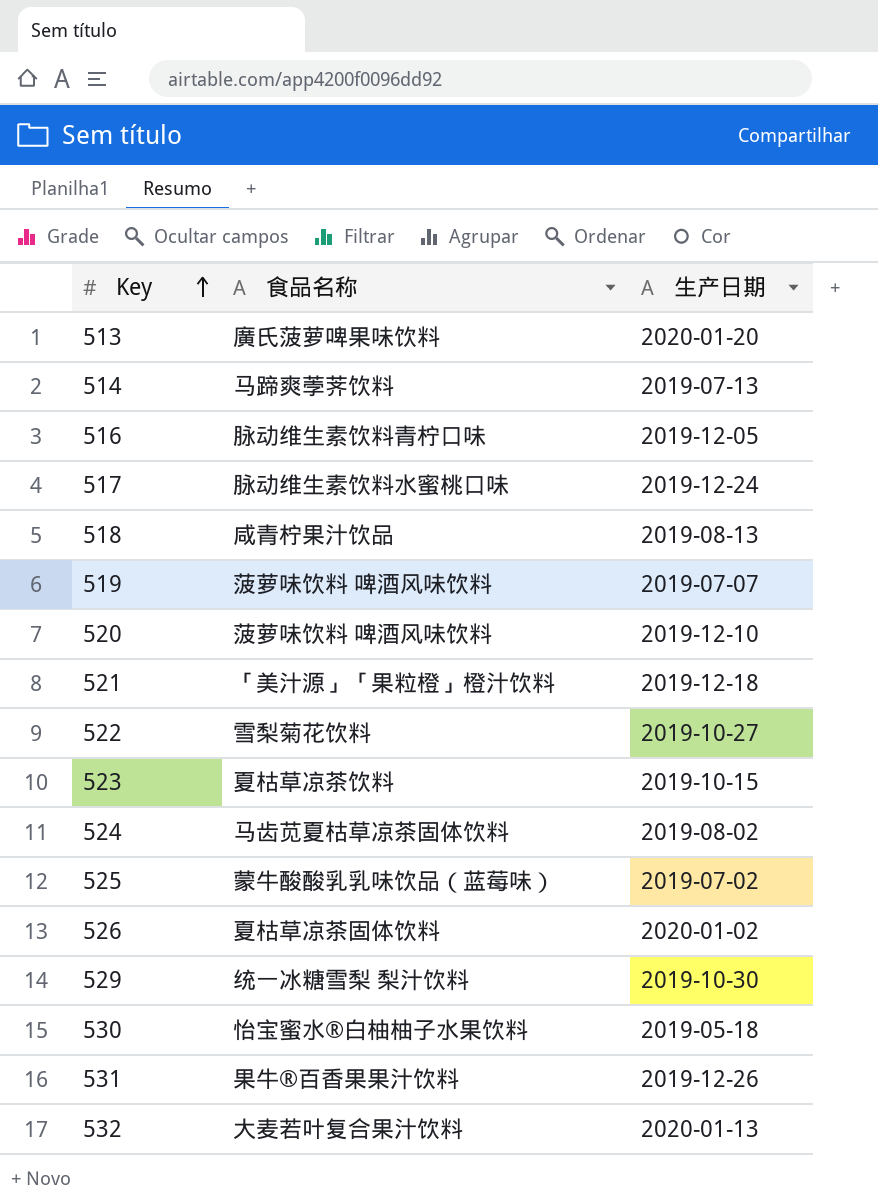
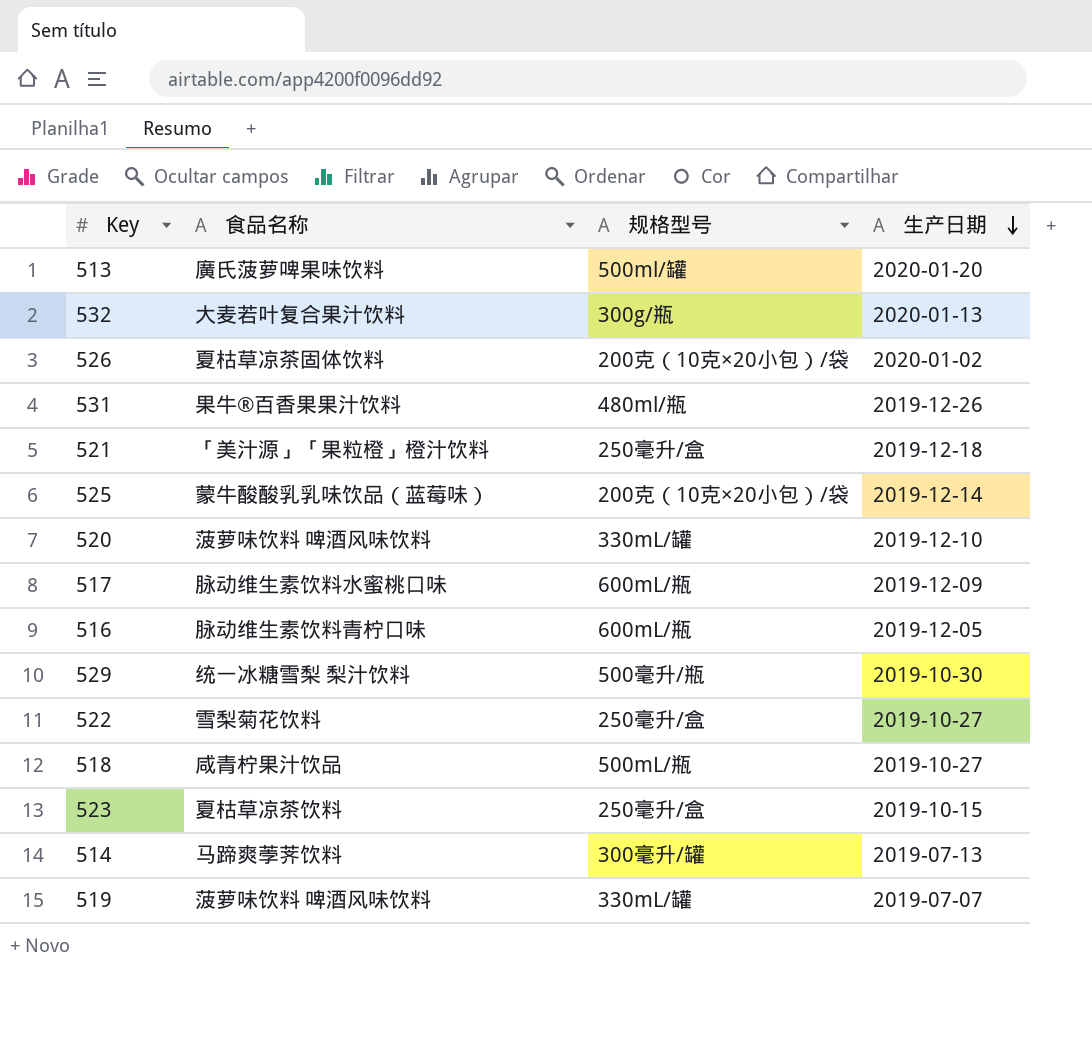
row order: Key ascending -> 生产日期 descending
column 规格型号 | position: none -> 3
row 524: 马齿苋夏枯草凉茶固体饮料 | 2019-08-02 -> none
row 530: 怡宝蜜水®白柚柚子水果饮料 | 2019-05-18 -> none
525 | 生产日期: 2019-07-02 -> 2019-12-14
517 | 生产日期: 2019-12-24 -> 2019-12-09
518 | 生产日期: 2019-08-13 -> 2019-10-27

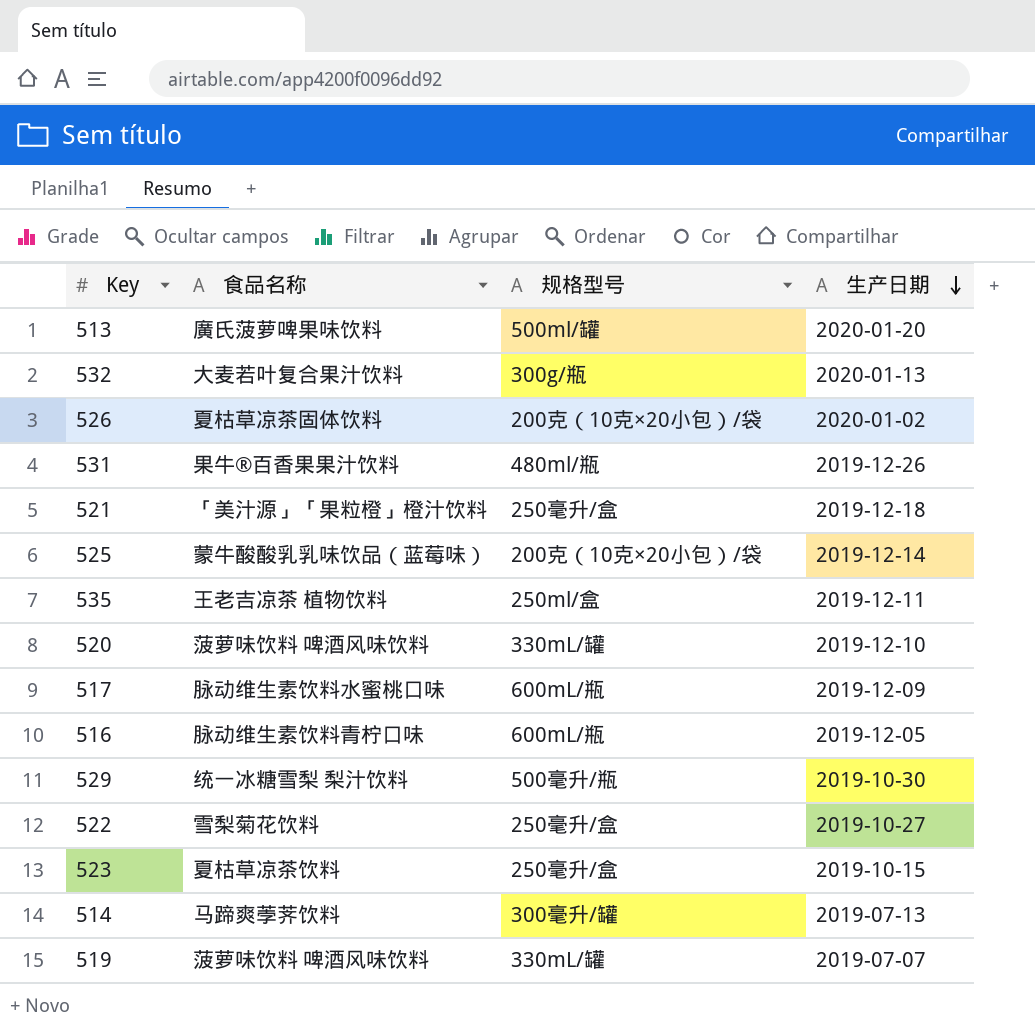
row 518: 咸青柠果汁饮品 | 500mL/瓶 | 2019-10-27 -> none
row 535: none -> 王老吉凉茶 植物饮料 | 250ml/盒 | 2019-12-11

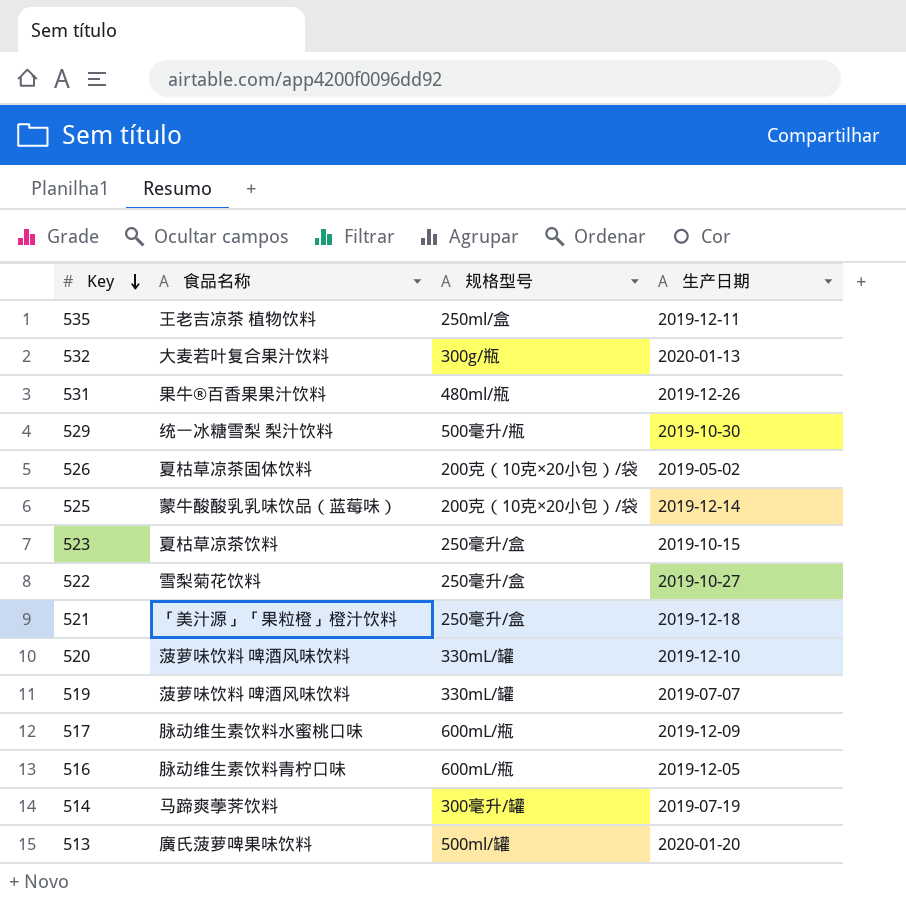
row order: 生产日期 descending -> Key descending
526 | 生产日期: 2020-01-02 -> 2019-05-02
514 | 生产日期: 2019-07-13 -> 2019-07-19

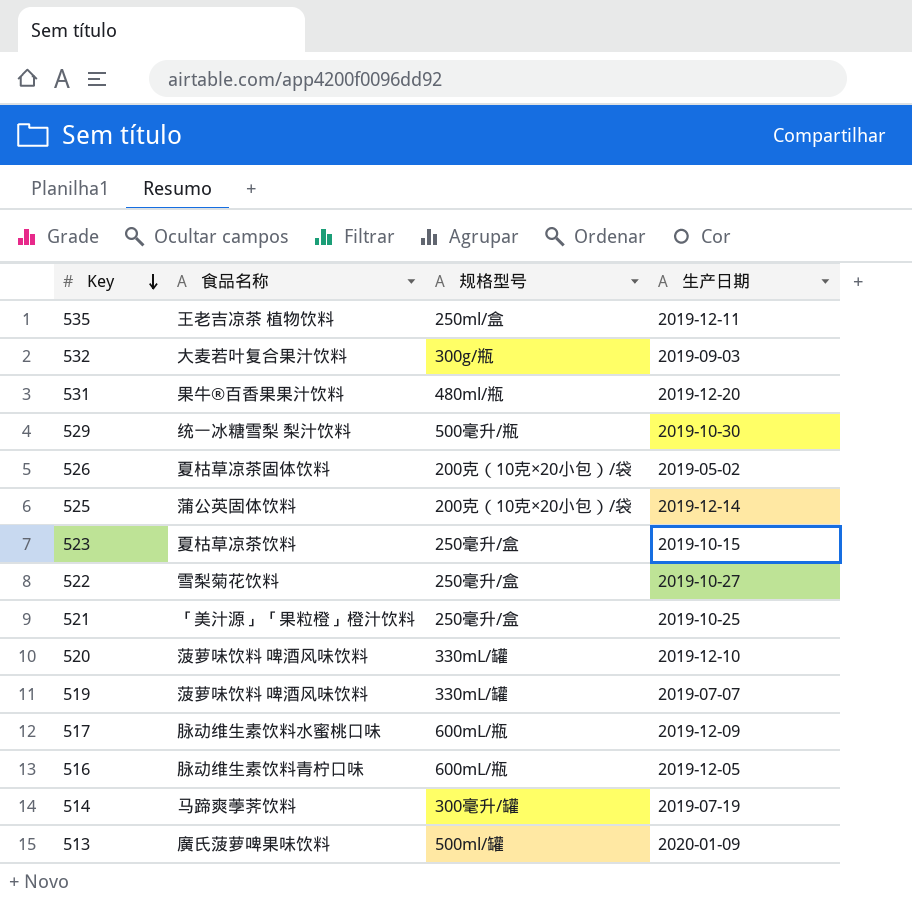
532 | 生产日期: 2020-01-13 -> 2019-09-03
531 | 生产日期: 2019-12-26 -> 2019-12-20
525 | 食品名称: 蒙牛酸酸乳乳味饮品（蓝莓味） -> 蒲公英固体饮料
521 | 生产日期: 2019-12-18 -> 2019-10-25
513 | 生产日期: 2020-01-20 -> 2020-01-09

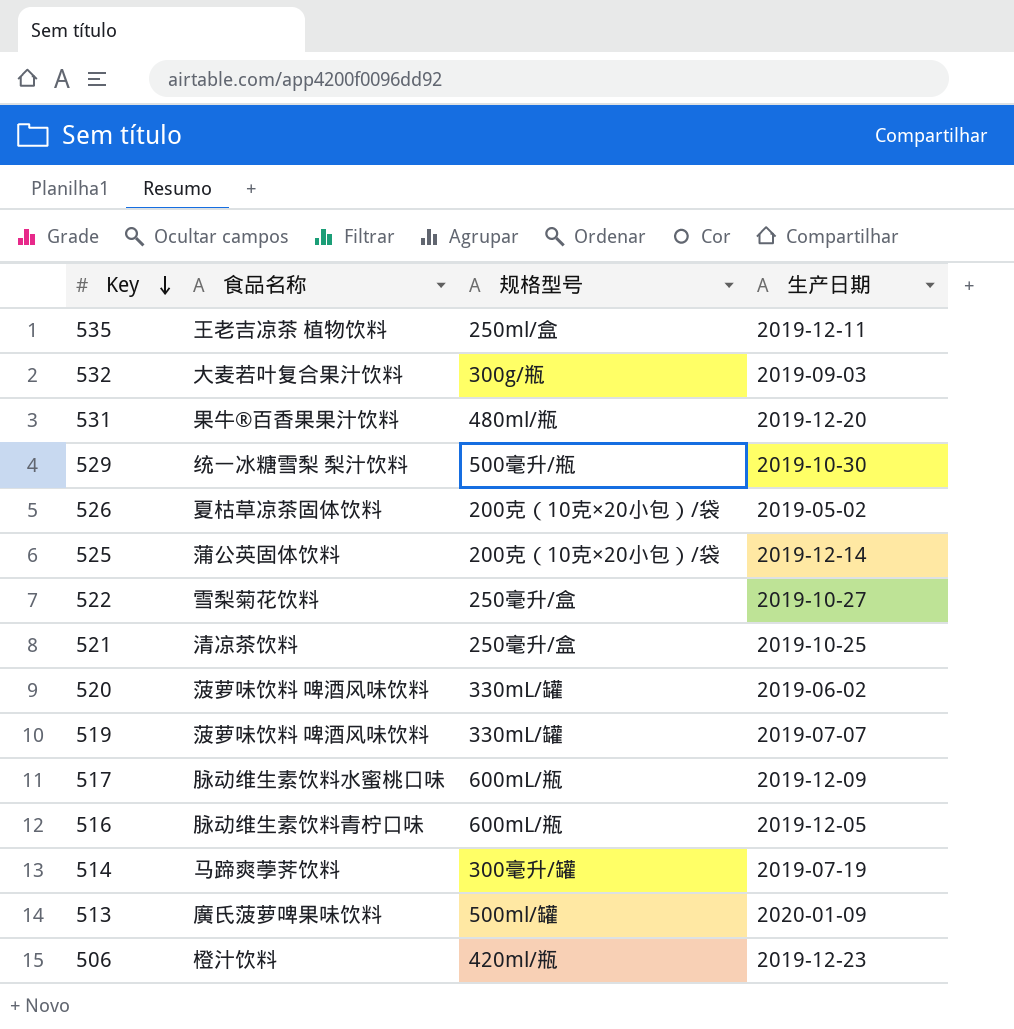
row 523: 夏枯草凉茶饮料 | 250毫升/盒 | 2019-10-15 -> none
521 | 食品名称: 「美汁源」「果粒橙」橙汁饮料 -> 清凉茶饮料
520 | 生产日期: 2019-12-10 -> 2019-06-02
row 506: none -> 橙汁饮料 | 420ml/瓶 | 2019-12-23

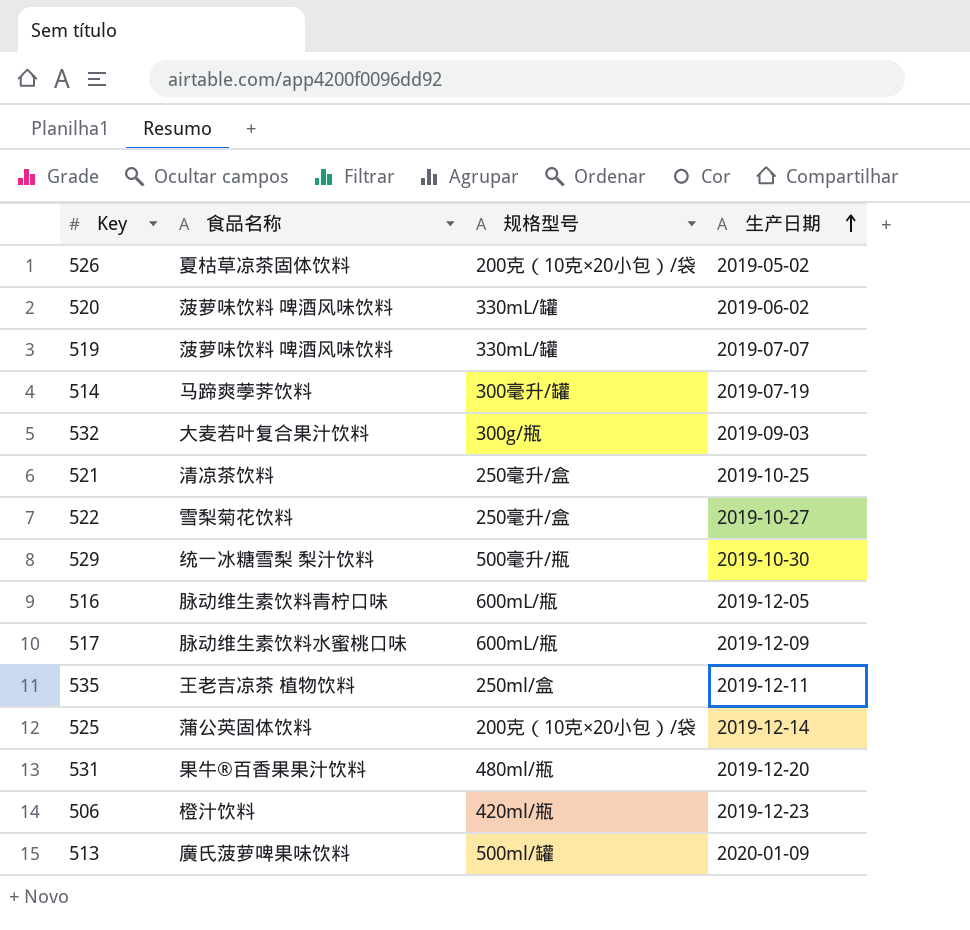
row order: Key descending -> 生产日期 ascending

